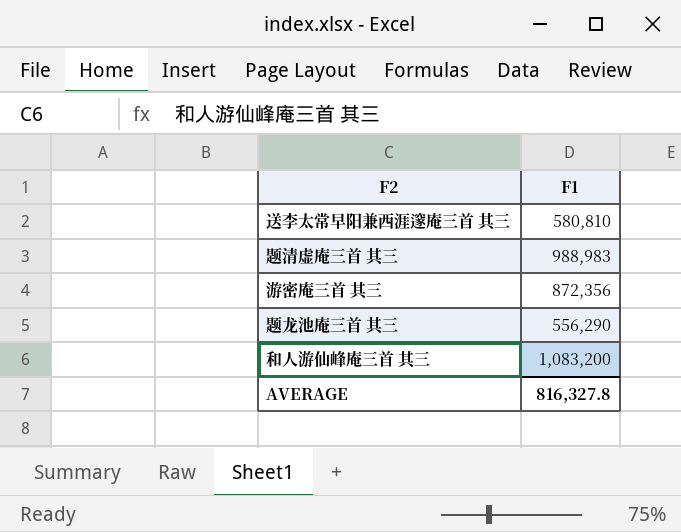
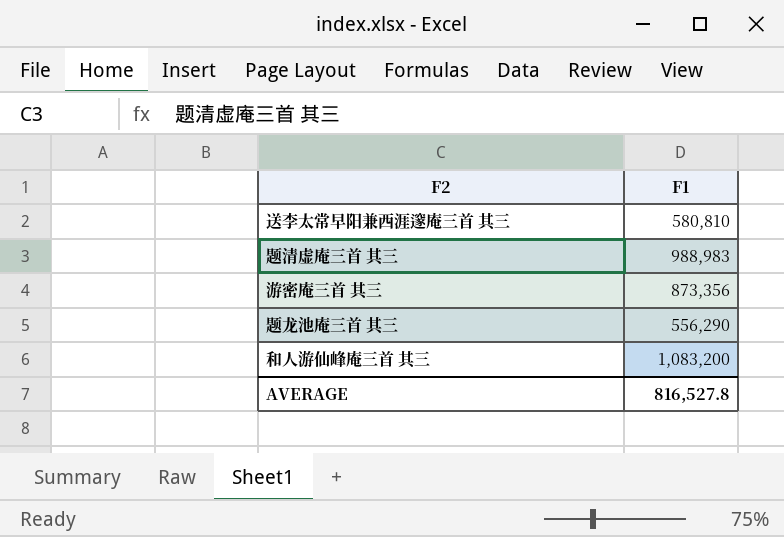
游密庵三首 其三 | F1: 872,356 -> 873,356
AVERAGE | F1: 816,327.8 -> 816,527.8

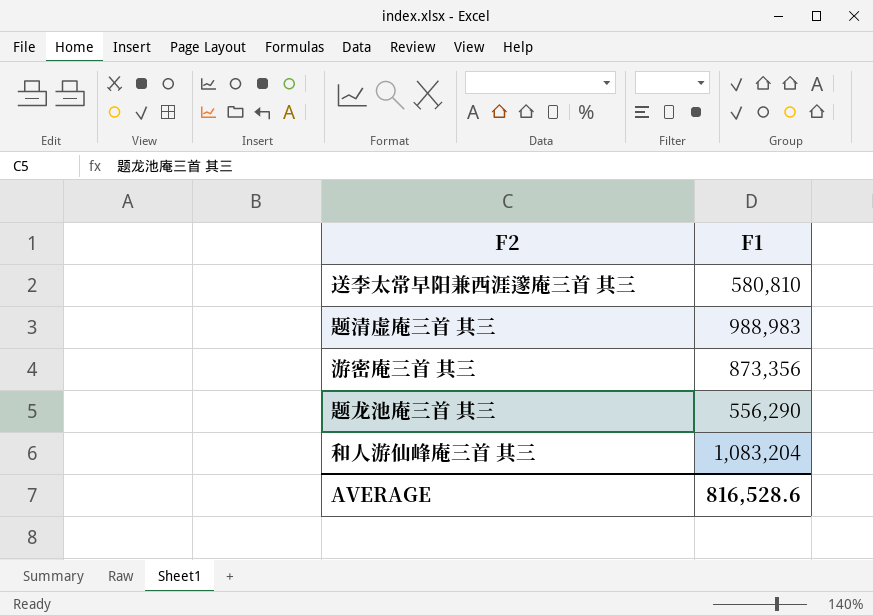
和人游仙峰庵三首 其三 | F1: 1,083,200 -> 1,083,204
AVERAGE | F1: 816,527.8 -> 816,528.6

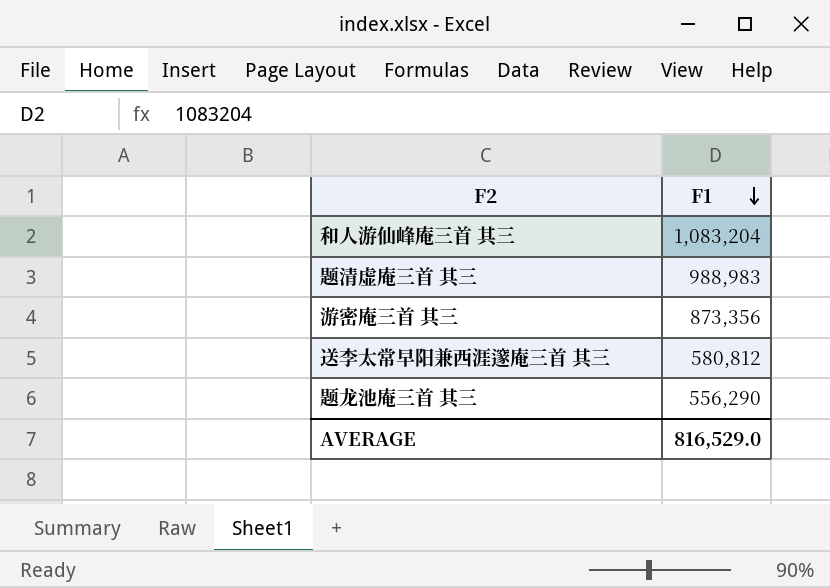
row order: none -> F1 descending
送李太常早阳兼西涯邃庵三首 其三 | F1: 580,810 -> 580,812
AVERAGE | F1: 816,528.6 -> 816,529.0

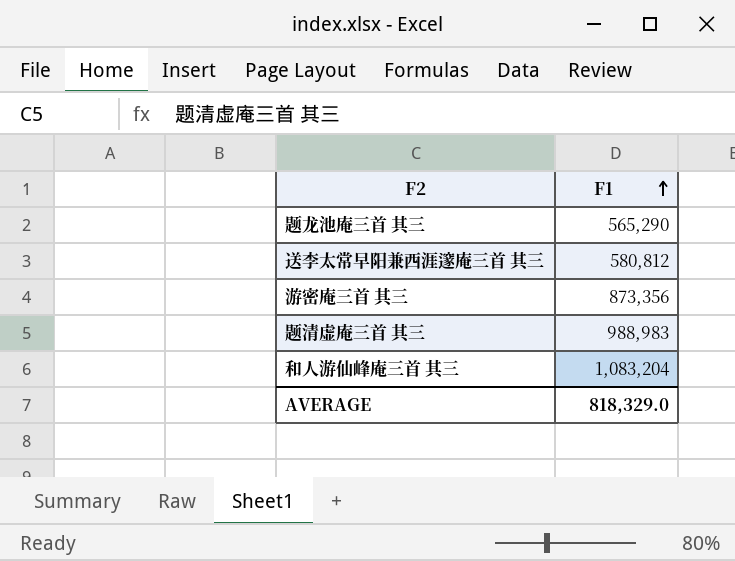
row order: F1 descending -> F1 ascending
题龙池庵三首 其三 | F1: 556,290 -> 565,290
AVERAGE | F1: 816,529.0 -> 818,329.0

